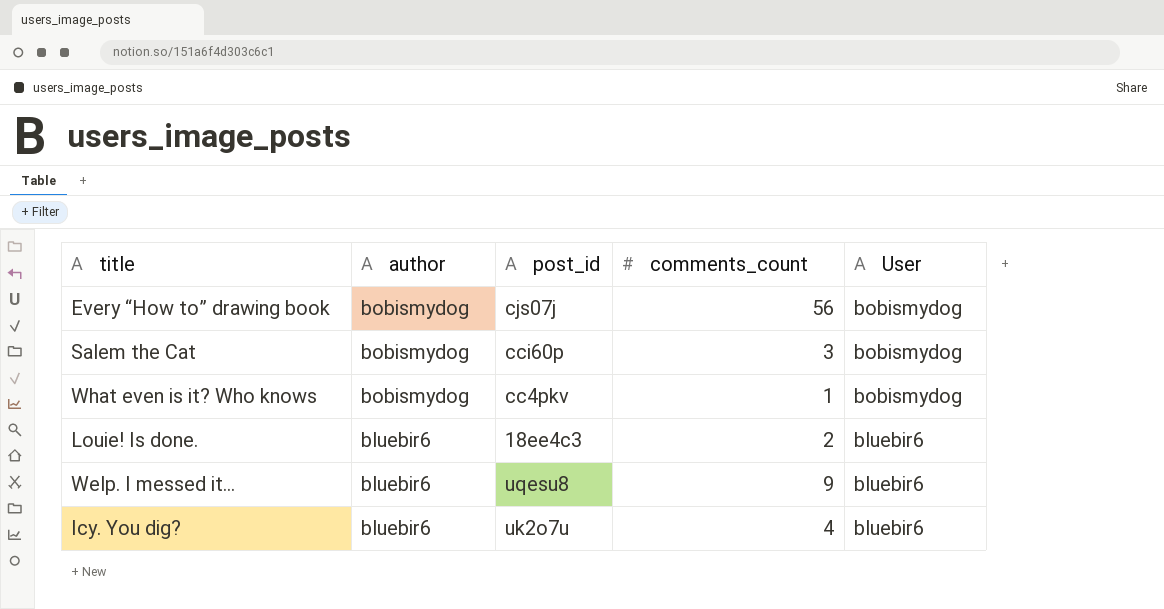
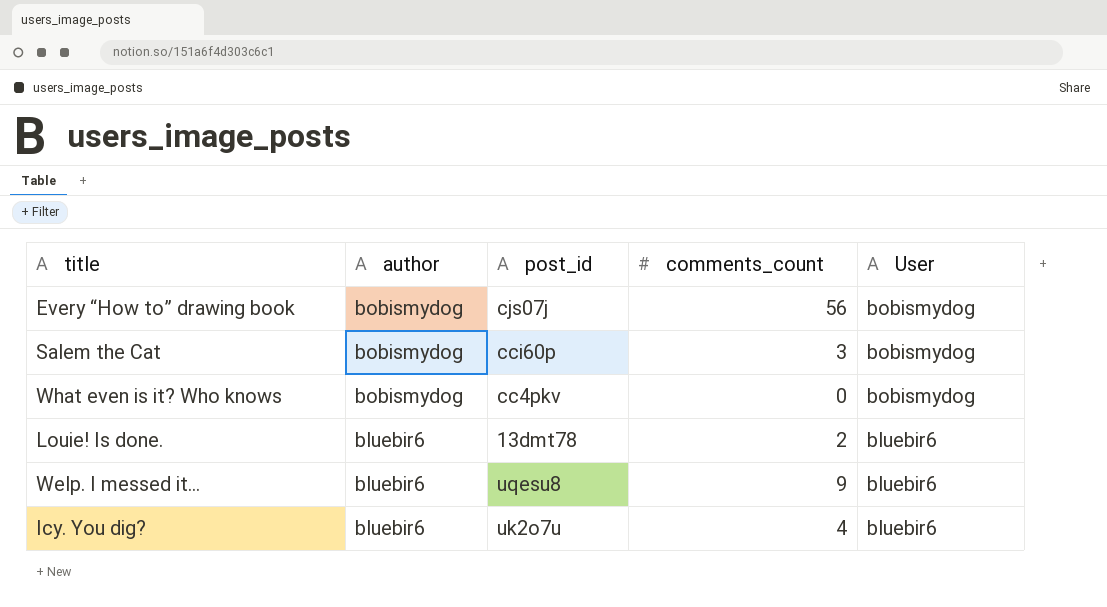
What even is it? Who knows | comments_count: 1 -> 0
Louie! Is done. | post_id: 18ee4c3 -> 13dmt78

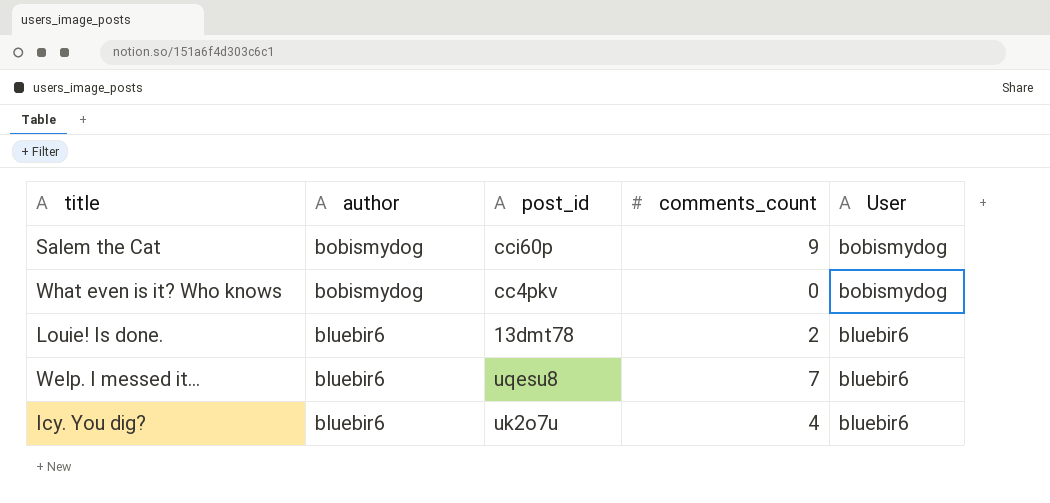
row Every “How to” drawing book: bobismydog | cjs07j | 56 | bobismydog -> none
Salem the Cat | comments_count: 3 -> 9
Welp. I messed it... | comments_count: 9 -> 7

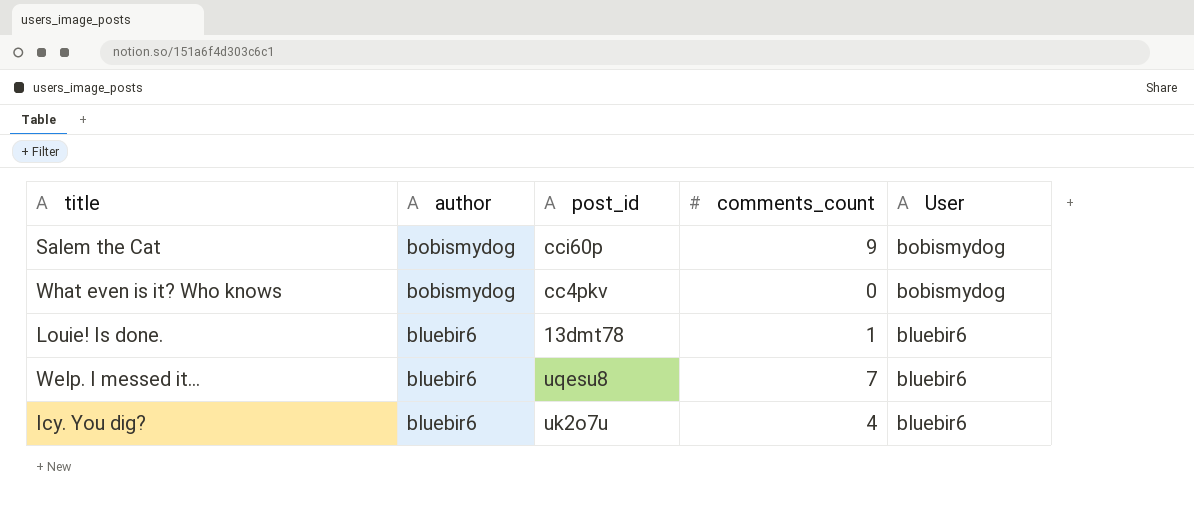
Louie! Is done. | comments_count: 2 -> 1

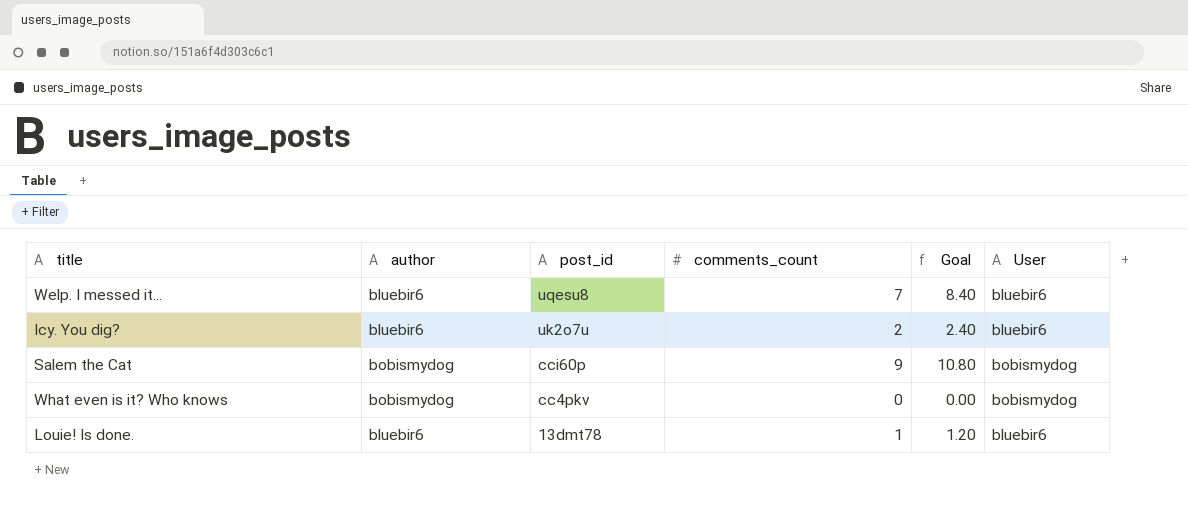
row order: author descending -> post_id descending
column Goal | formula: none -> [comments_count] * 1.2
Icy. You dig? | comments_count: 4 -> 2

